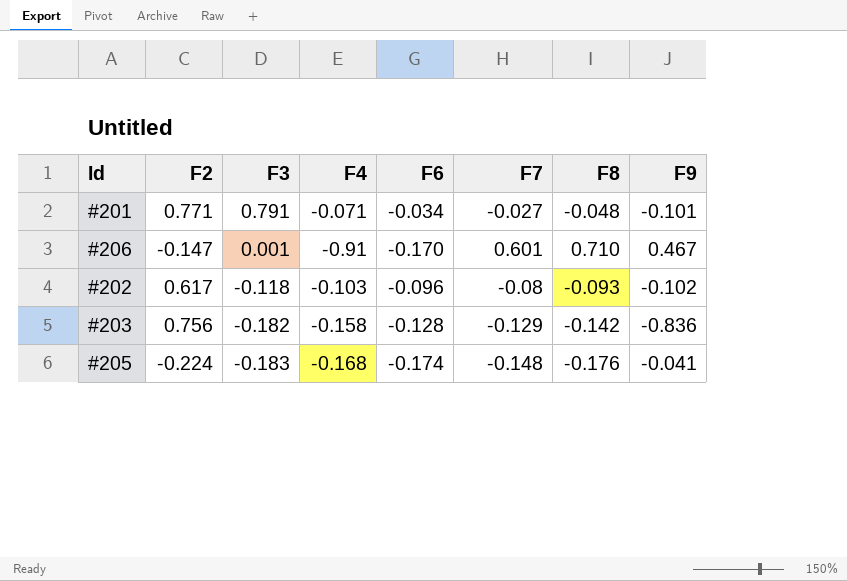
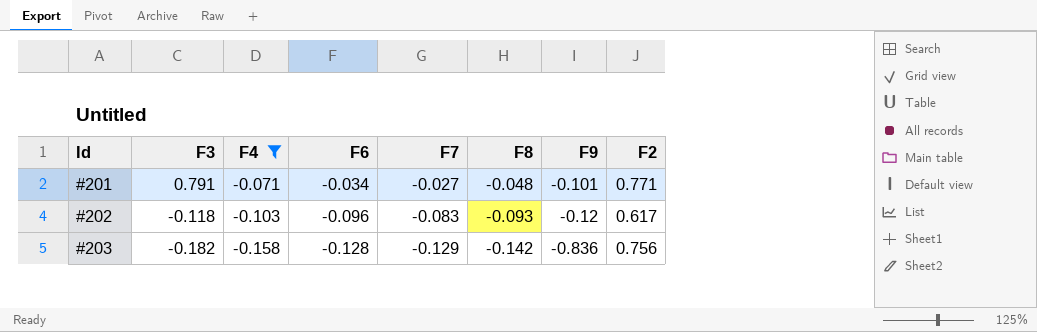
filter: none -> F4 >= -0.158
column F2 | position: 2 -> 8
#202 | F7: -0.08 -> -0.083
#202 | F9: -0.102 -> -0.12

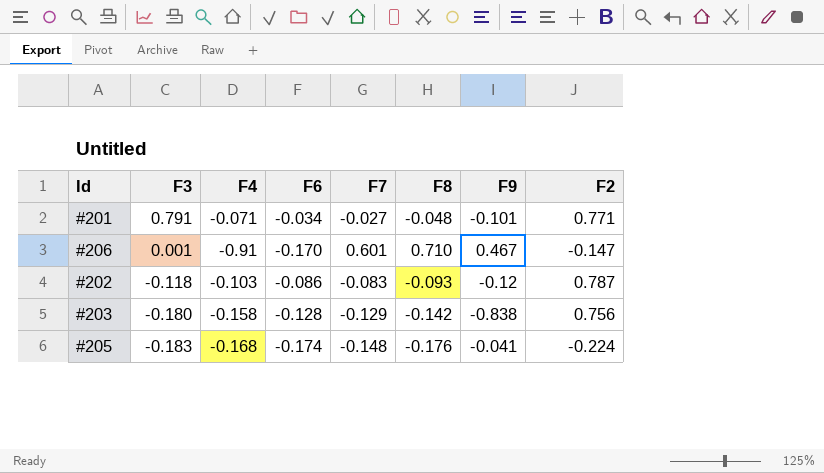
filter: F4 >= -0.158 -> none
#202 | F6: -0.096 -> -0.086
#202 | F2: 0.617 -> 0.787
#203 | F3: -0.182 -> -0.180
#203 | F9: -0.836 -> -0.838

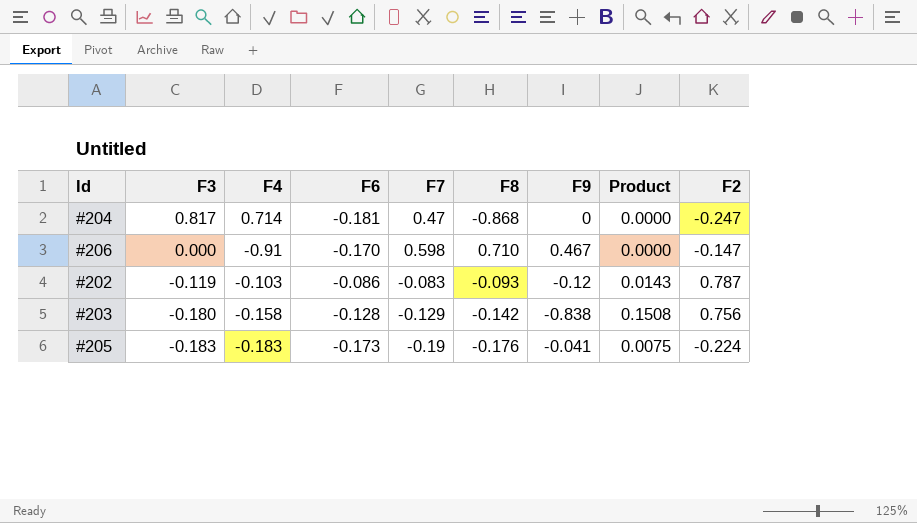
column Product | formula: none -> [F3] * [F9]
row #201: 0.791 | -0.071 | -0.034 | -0.027 | -0.048 | -0.101 | 0.771 -> none
row #204: none -> 0.817 | 0.714 | -0.181 | 0.47 | -0.868 | 0 | 0.0000 | -0.247
#206 | F3: 0.001 -> 0.000
#206 | F7: 0.601 -> 0.598
#202 | F3: -0.118 -> -0.119
#205 | F4: -0.168 -> -0.183
#205 | F6: -0.174 -> -0.173
#205 | F7: -0.148 -> -0.19

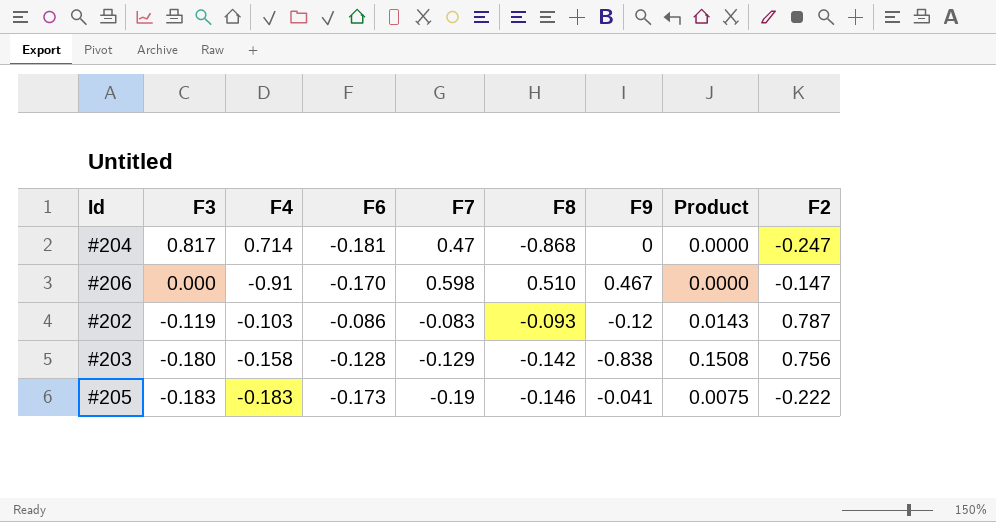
#206 | F8: 0.710 -> 0.510
#205 | F8: -0.176 -> -0.146
#205 | F2: -0.224 -> -0.222

